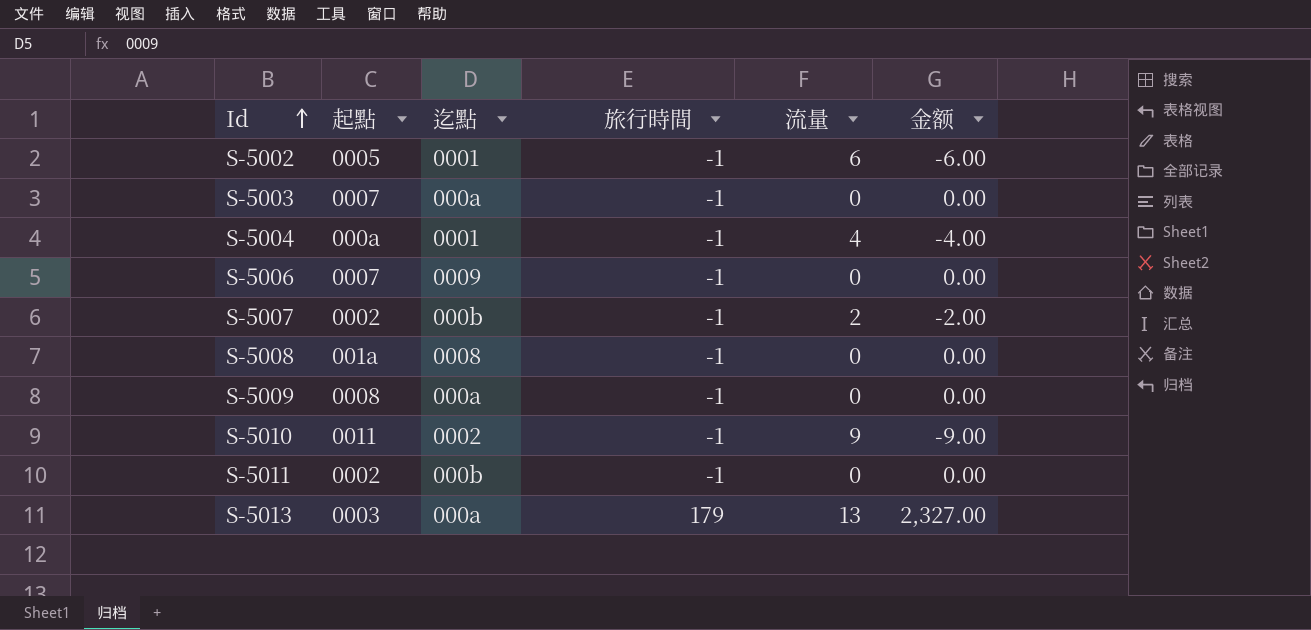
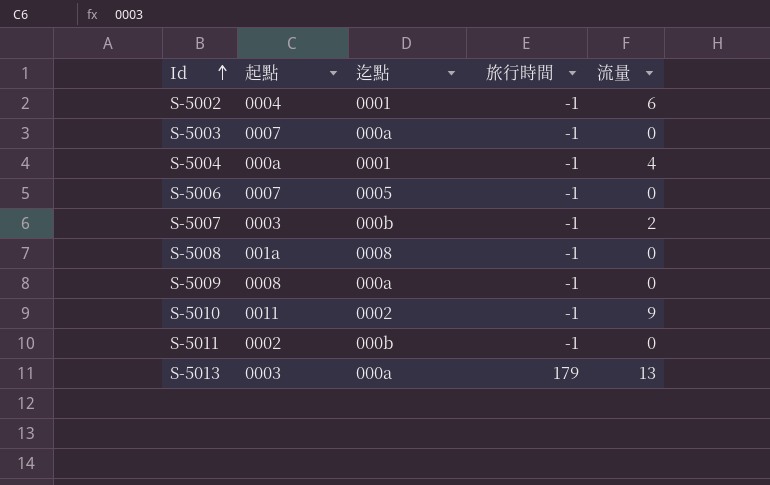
column 金额 | formula: [旅行時間] * [流量] -> none
S-5002 | 起點: 0005 -> 0004
S-5006 | 迄點: 0009 -> 0005
S-5007 | 起點: 0002 -> 0003

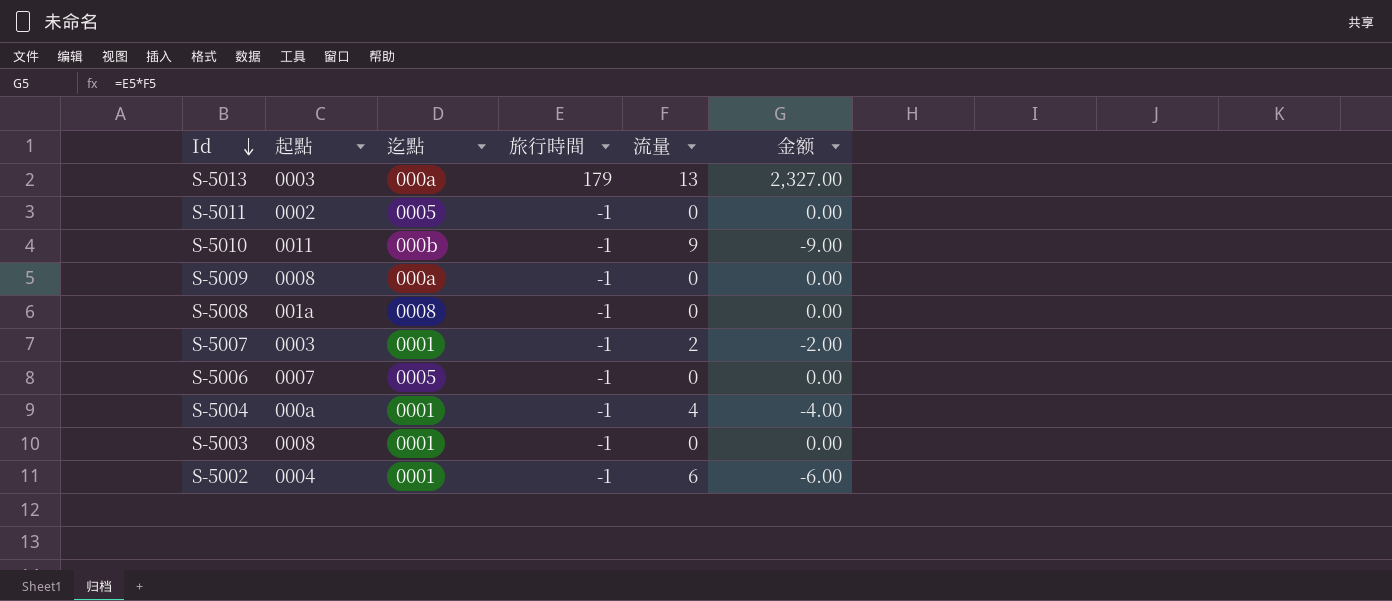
row order: Id ascending -> Id descending
column 金额 | formula: none -> [旅行時間] * [流量]
S-5011 | 迄點: 000b -> 0005
S-5010 | 迄點: 0002 -> 000b
S-5007 | 迄點: 000b -> 0001
S-5003 | 起點: 0007 -> 0008
S-5003 | 迄點: 000a -> 0001

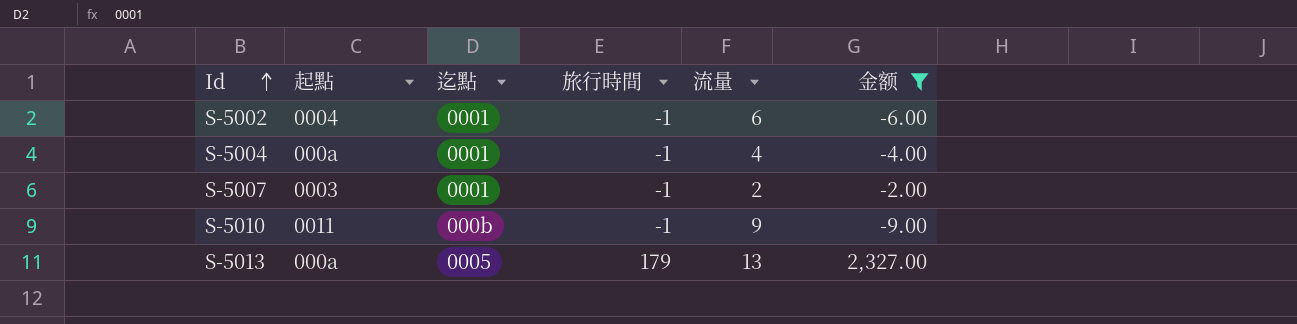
filter: none -> 金额 != 0.00
row order: Id descending -> Id ascending
S-5013 | 起點: 0003 -> 000a
S-5013 | 迄點: 000a -> 0005

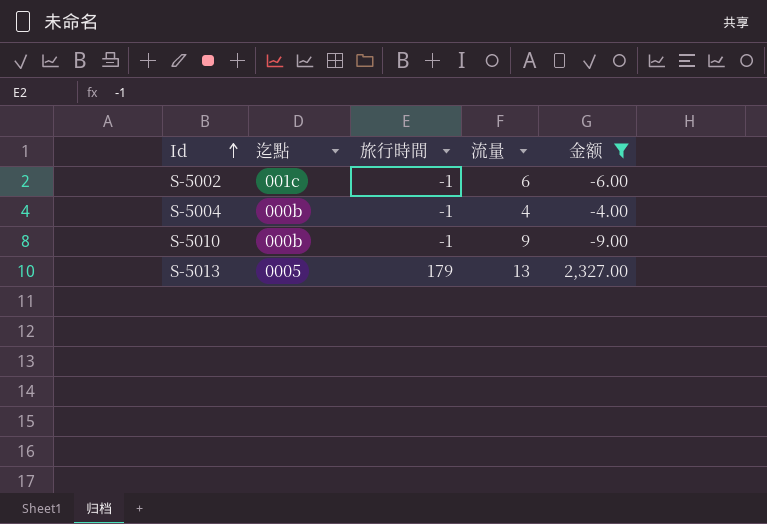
column 起點 | position: 2 -> none
row S-5007: 0003 | 0001 | -1 | 2 | -2.00 -> none
S-5002 | 迄點: 0001 -> 001c
S-5004 | 迄點: 0001 -> 000b

